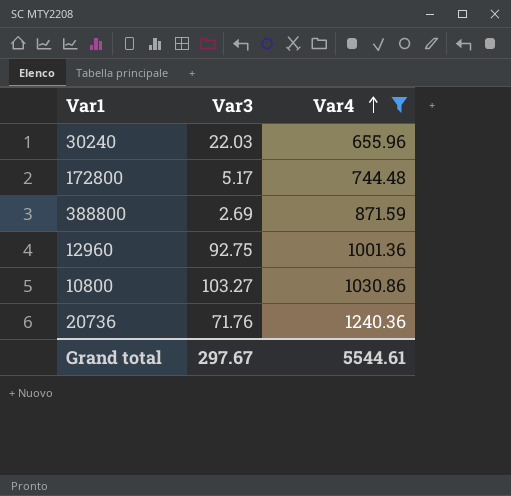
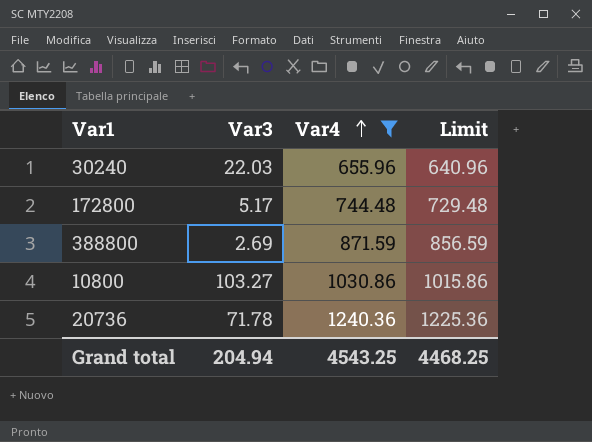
column Limit | formula: none -> [Var4] - 15
row 12960: 92.75 | 1001.36 -> none
20736 | Var3: 71.76 -> 71.78
Grand total | Var3: 297.67 -> 204.94
Grand total | Var4: 5544.61 -> 4543.25

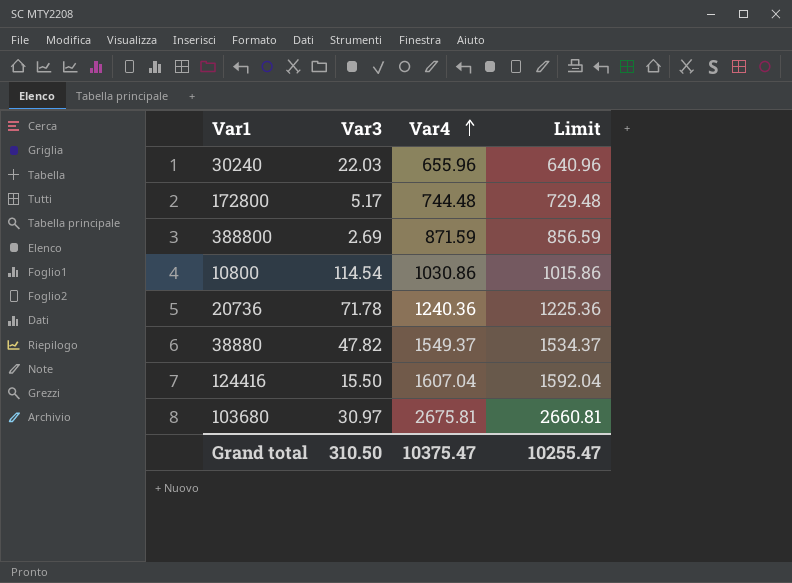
filter: Var4 <= 1240.36 -> none
10800 | Var3: 103.27 -> 114.54
Grand total | Var3: 204.94 -> 310.50
Grand total | Var4: 4543.25 -> 10375.47
Grand total | Limit: 4468.25 -> 10255.47

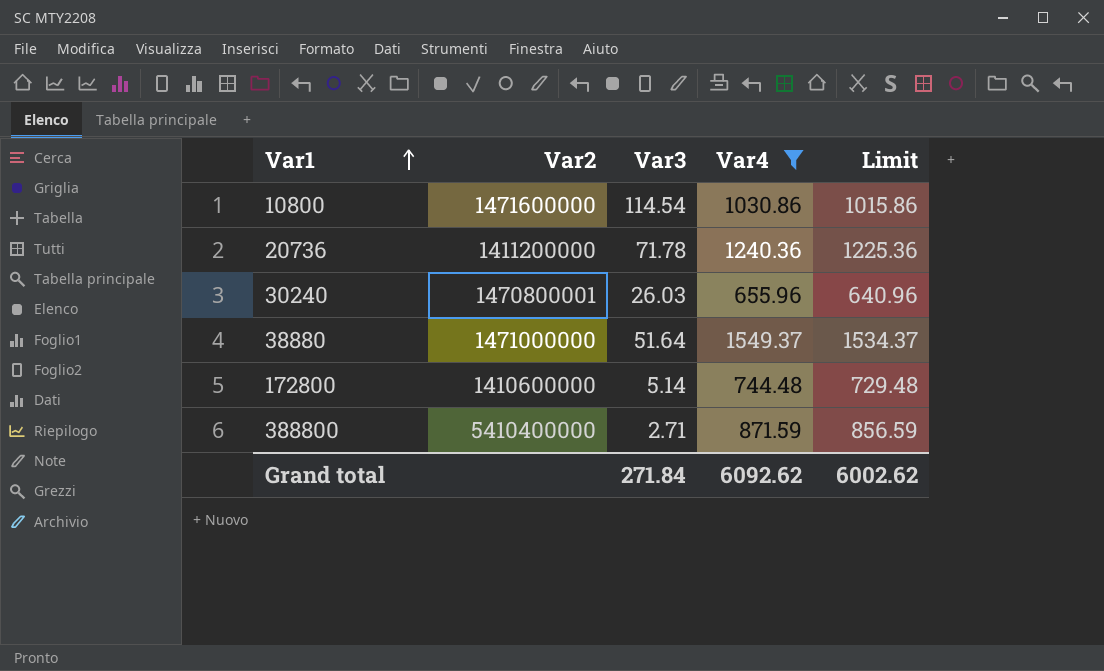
filter: none -> Var4 <= 1549.37
row order: Var4 ascending -> Var1 ascending
column Var2 | position: none -> 2
30240 | Var3: 22.03 -> 26.03
38880 | Var3: 47.82 -> 51.64
172800 | Var3: 5.17 -> 5.14
388800 | Var3: 2.69 -> 2.71
Grand total | Var3: 310.50 -> 271.84
Grand total | Var4: 10375.47 -> 6092.62
Grand total | Limit: 10255.47 -> 6002.62

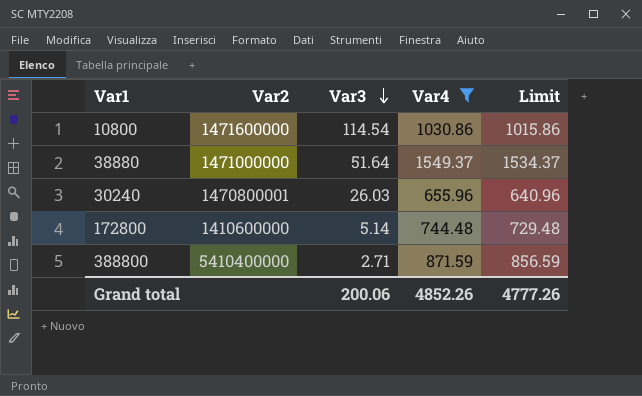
row order: Var1 ascending -> Var3 descending
row 20736: 1411200000 | 71.78 | 1240.36 | 1225.36 -> none
Grand total | Var3: 271.84 -> 200.06
Grand total | Var4: 6092.62 -> 4852.26
Grand total | Limit: 6002.62 -> 4777.26

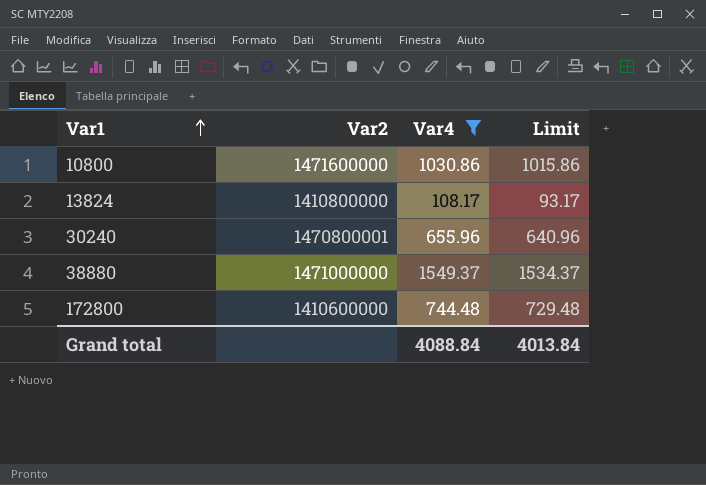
row order: Var3 descending -> Var1 ascending
column Var3 | position: 3 -> none
row 388800: 5410400000 | 2.71 | 871.59 | 856.59 -> none
row 13824: none -> 1410800000 | 108.17 | 93.17
Grand total | Var4: 4852.26 -> 4088.84
Grand total | Limit: 4777.26 -> 4013.84

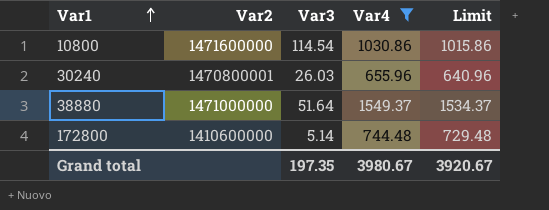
column Var3 | position: none -> 3
row 13824: 1410800000 | 108.17 | 93.17 -> none
Grand total | Var4: 4088.84 -> 3980.67
Grand total | Limit: 4013.84 -> 3920.67

